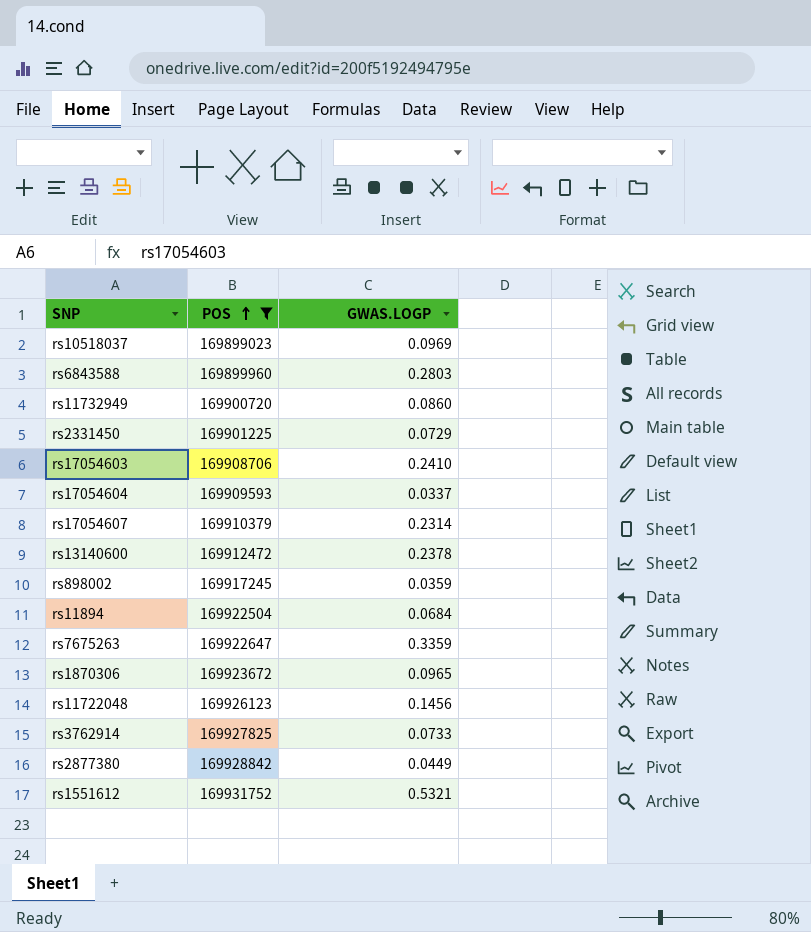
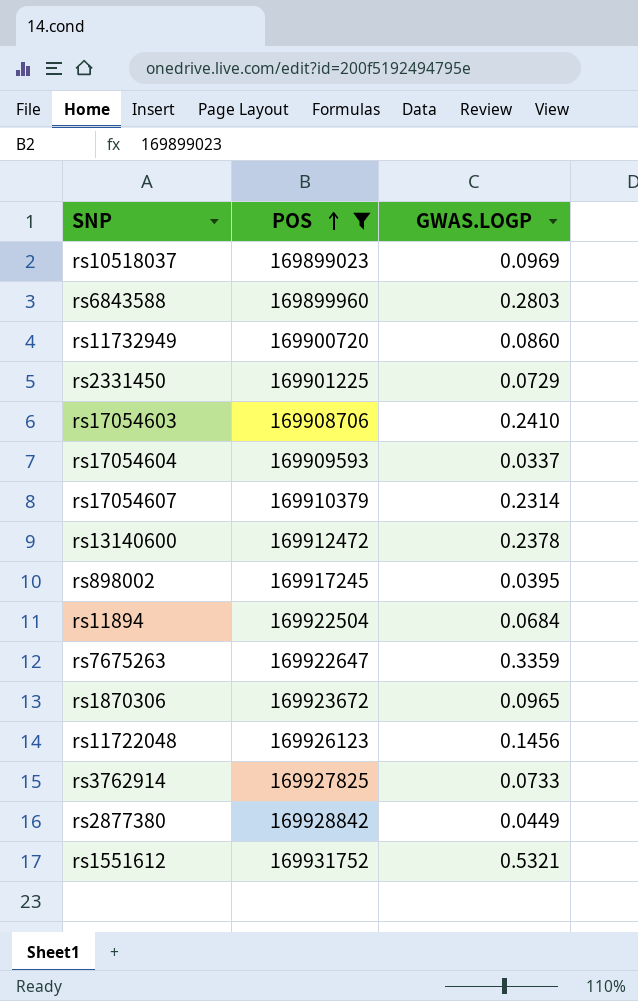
rs898002 | GWAS.LOGP: 0.0359 -> 0.0395

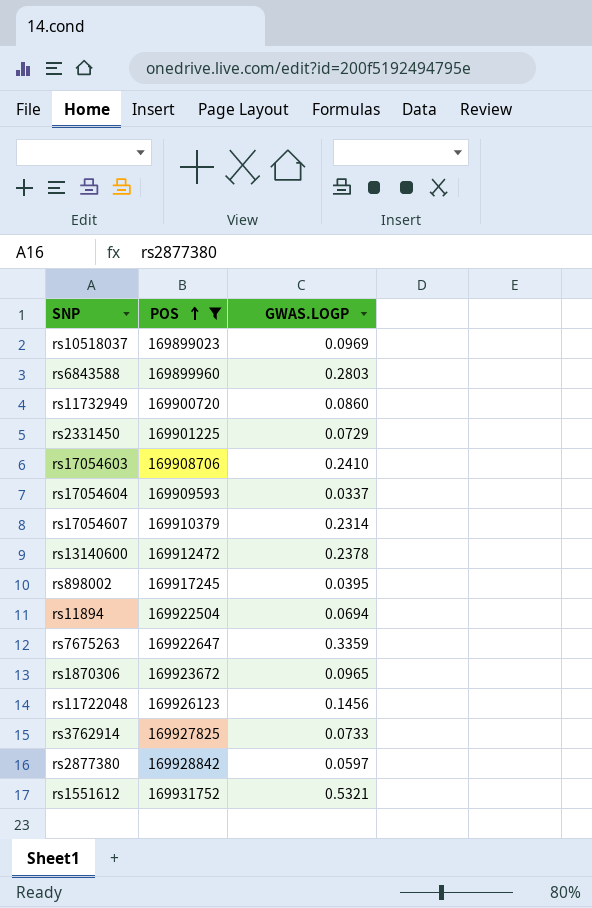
rs11894 | GWAS.LOGP: 0.0684 -> 0.0694
rs2877380 | GWAS.LOGP: 0.0449 -> 0.0597

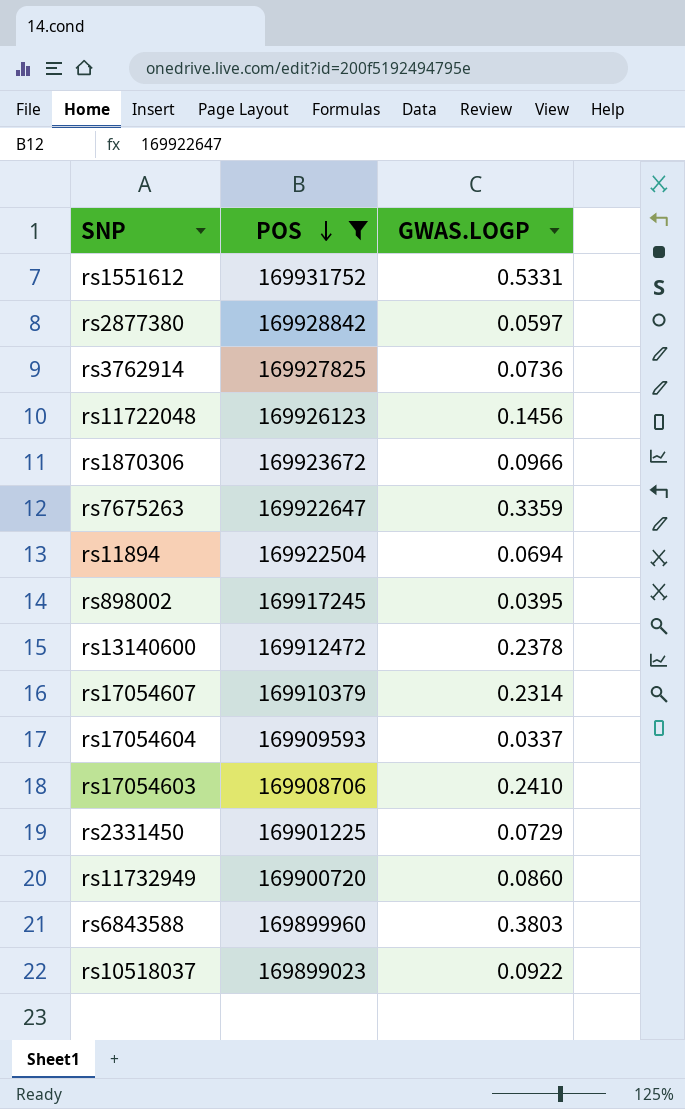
row order: POS ascending -> POS descending
rs1551612 | GWAS.LOGP: 0.5321 -> 0.5331
rs3762914 | GWAS.LOGP: 0.0733 -> 0.0736
rs1870306 | GWAS.LOGP: 0.0965 -> 0.0966
rs6843588 | GWAS.LOGP: 0.2803 -> 0.3803
rs10518037 | GWAS.LOGP: 0.0969 -> 0.0922

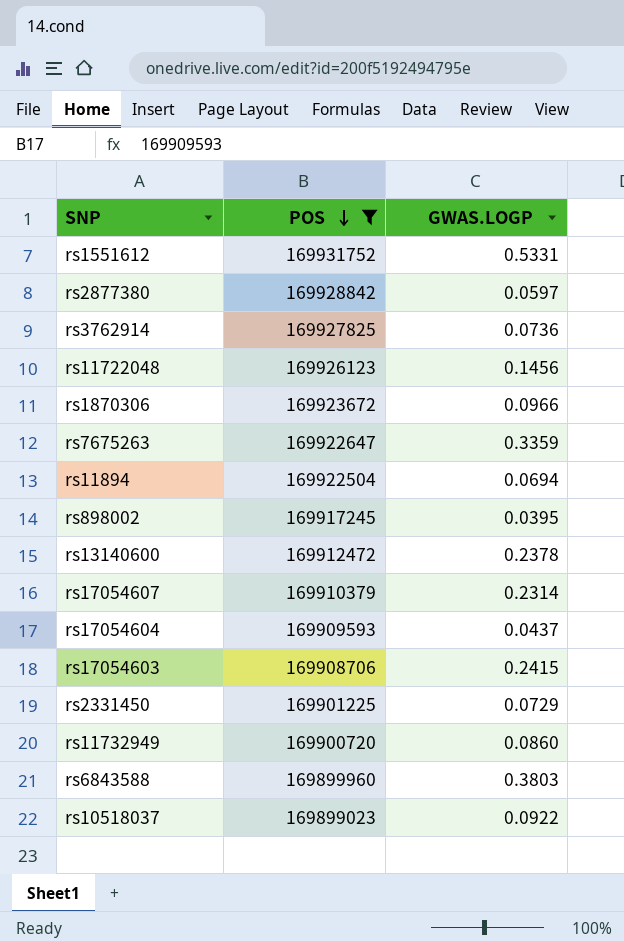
rs17054604 | GWAS.LOGP: 0.0337 -> 0.0437
rs17054603 | GWAS.LOGP: 0.2410 -> 0.2415

